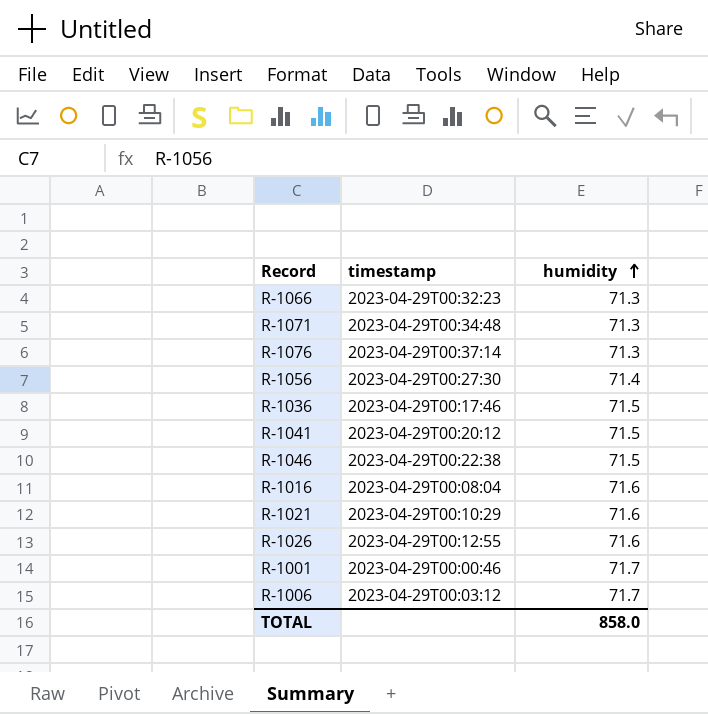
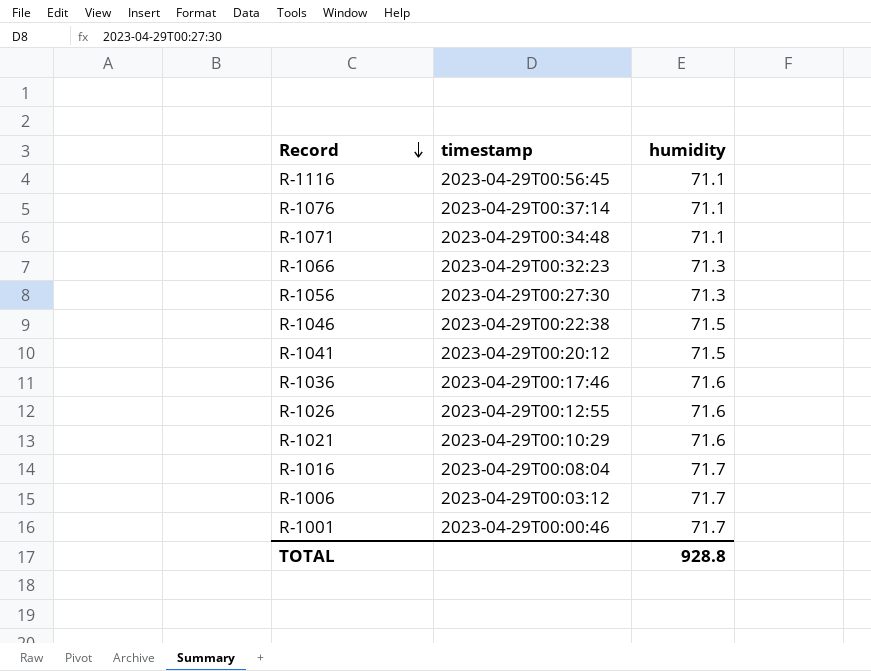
row order: humidity ascending -> Record descending
row R-1116: none -> 2023-04-29T00:56:45 | 71.1
R-1076 | humidity: 71.3 -> 71.1
R-1071 | humidity: 71.3 -> 71.1
R-1056 | humidity: 71.4 -> 71.3
R-1036 | humidity: 71.5 -> 71.6
R-1016 | humidity: 71.6 -> 71.7
TOTAL | humidity: 858.0 -> 928.8

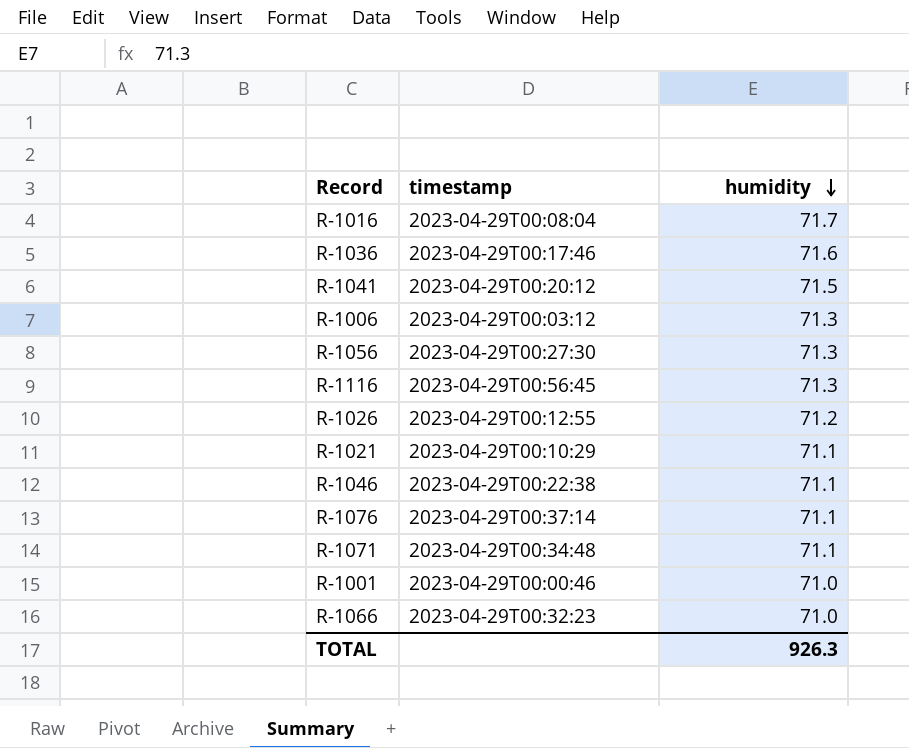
row order: Record descending -> humidity descending
R-1006 | humidity: 71.7 -> 71.3
R-1116 | humidity: 71.1 -> 71.3
R-1026 | humidity: 71.6 -> 71.2
R-1021 | humidity: 71.6 -> 71.1
R-1046 | humidity: 71.5 -> 71.1
R-1001 | humidity: 71.7 -> 71.0
R-1066 | humidity: 71.3 -> 71.0
TOTAL | humidity: 928.8 -> 926.3

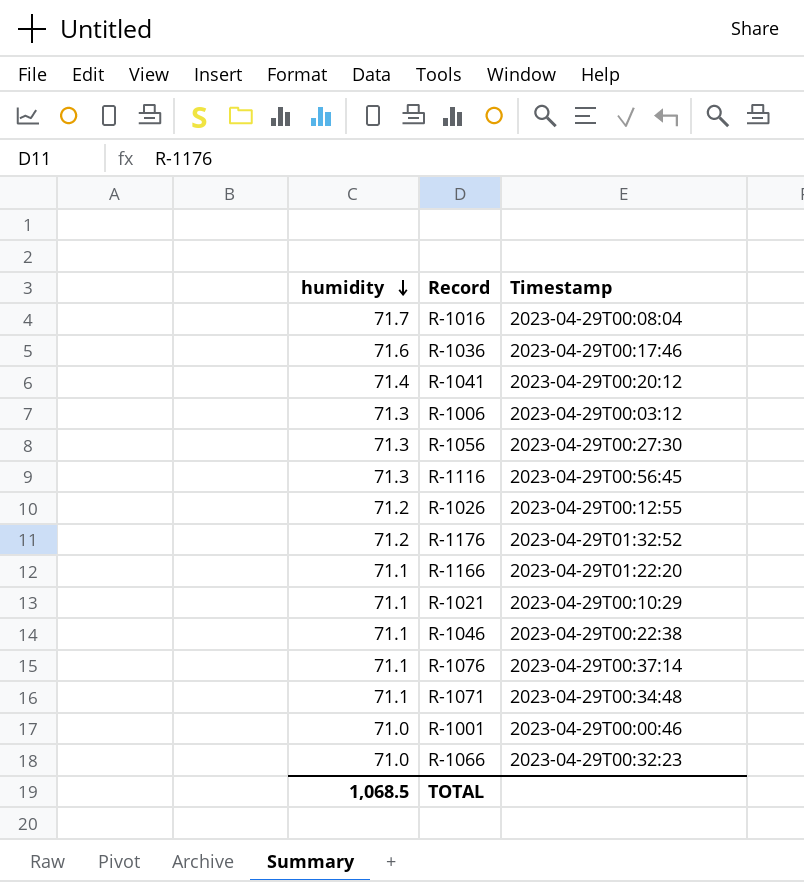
column humidity | position: 3 -> 1
column name: timestamp -> Timestamp
R-1041 | humidity: 71.5 -> 71.4
row R-1176: none -> 71.2 | 2023-04-29T01:32:52
row R-1166: none -> 71.1 | 2023-04-29T01:22:20
TOTAL | humidity: 926.3 -> 1,068.5

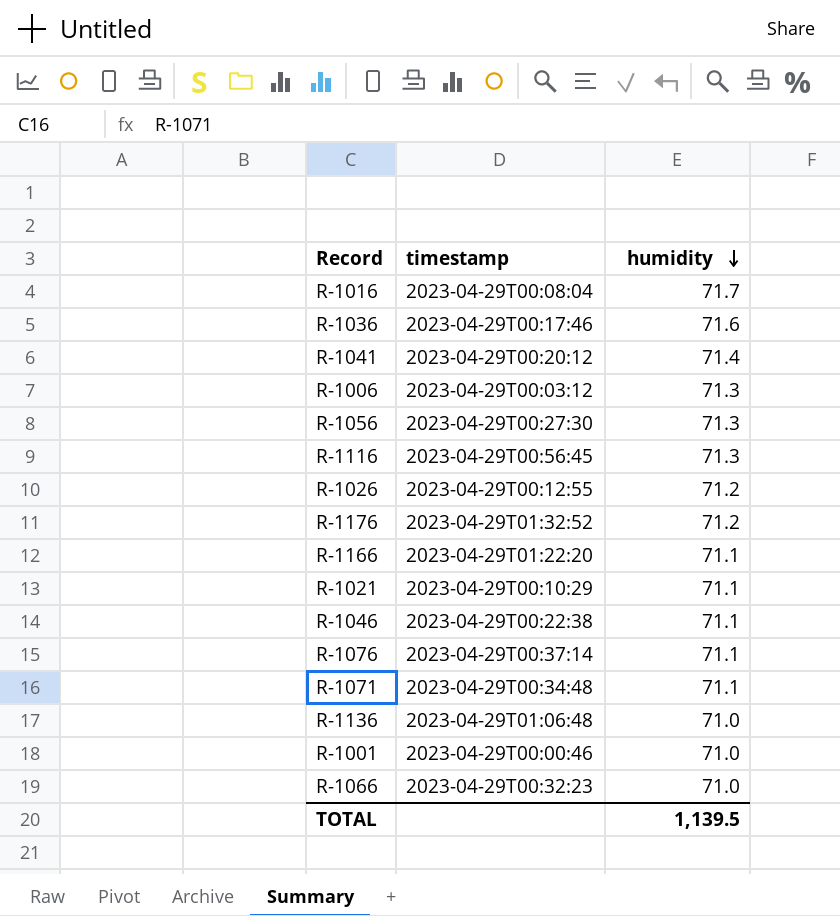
column name: Timestamp -> timestamp
column humidity | position: 1 -> 3
row R-1136: none -> 2023-04-29T01:06:48 | 71.0
TOTAL | humidity: 1,068.5 -> 1,139.5

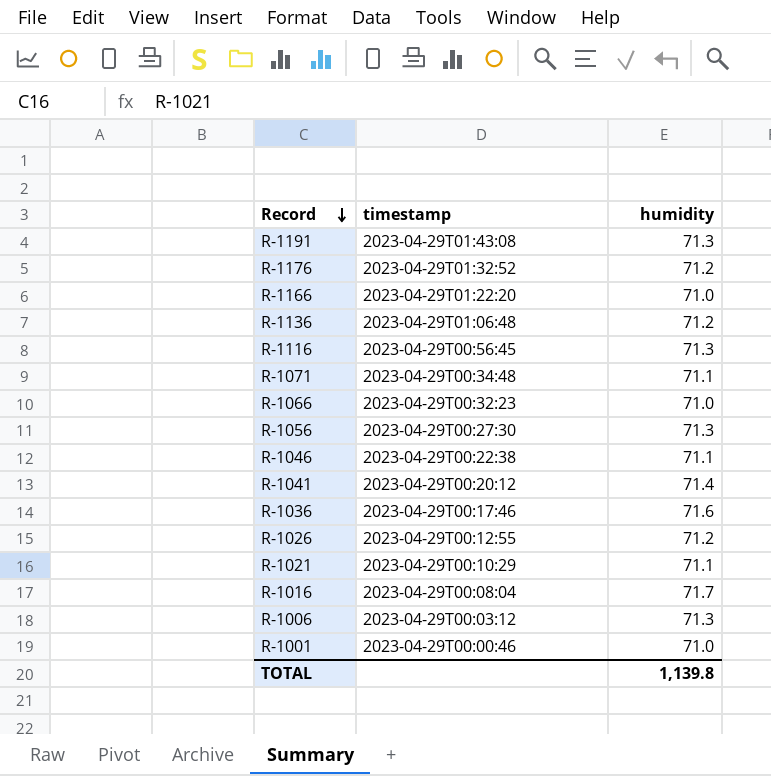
row order: humidity descending -> Record descending
row R-1076: 2023-04-29T00:37:14 | 71.1 -> none
row R-1191: none -> 2023-04-29T01:43:08 | 71.3
R-1166 | humidity: 71.1 -> 71.0
R-1136 | humidity: 71.0 -> 71.2
TOTAL | humidity: 1,139.5 -> 1,139.8

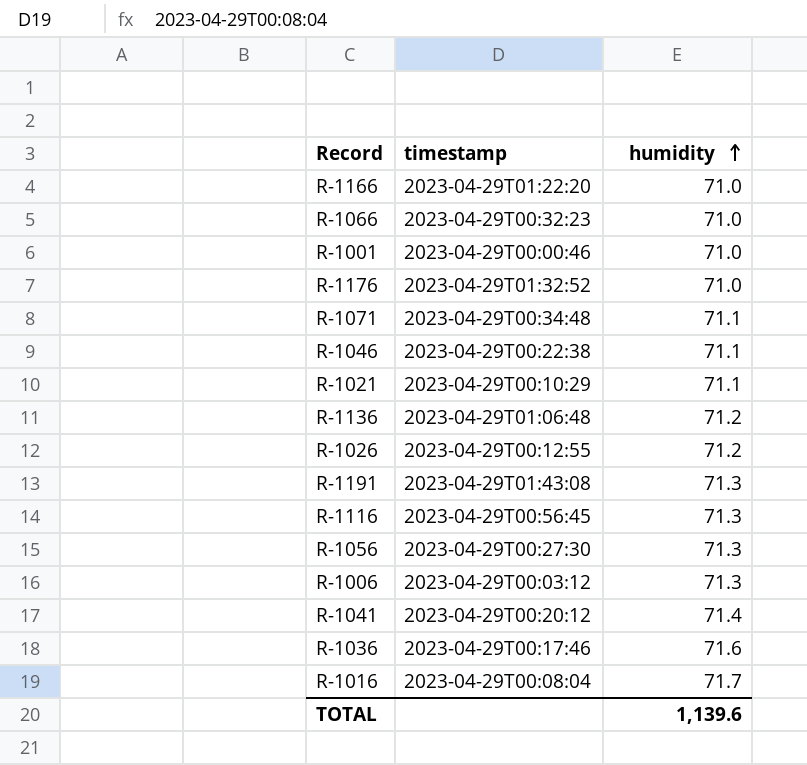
row order: Record descending -> humidity ascending
R-1176 | humidity: 71.2 -> 71.0
TOTAL | humidity: 1,139.8 -> 1,139.6

